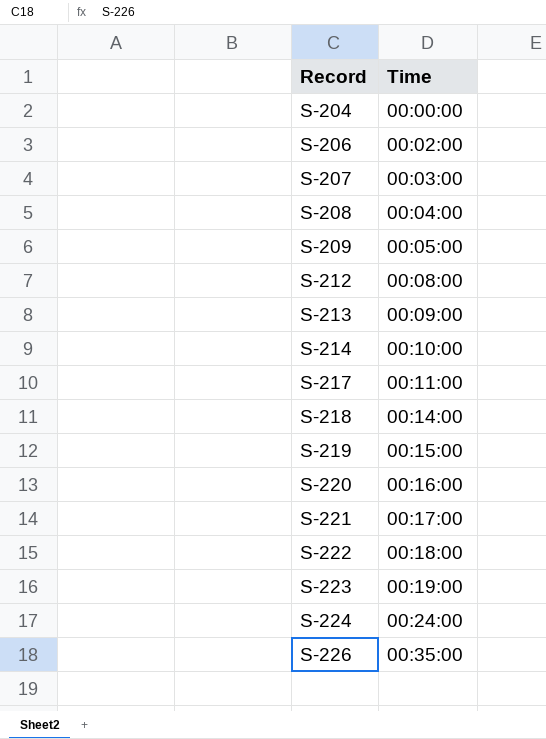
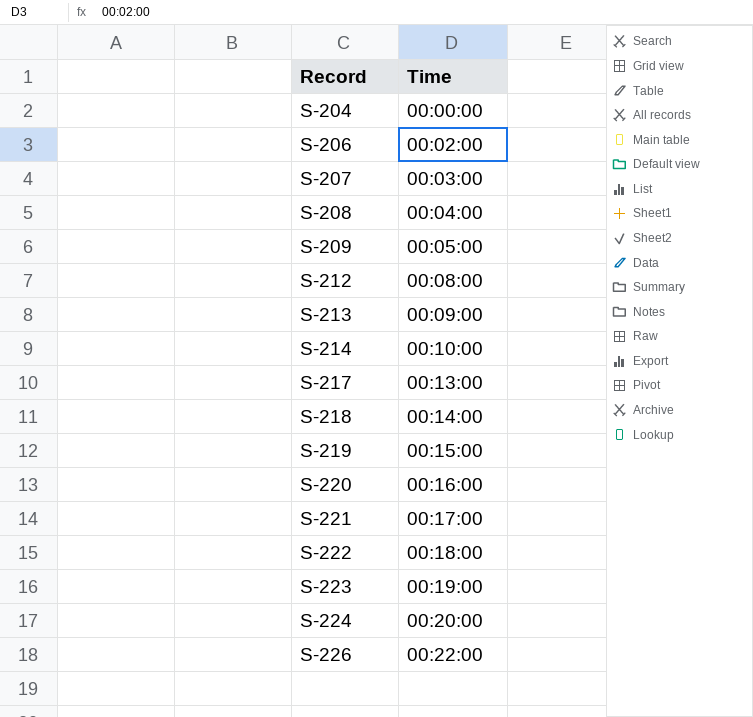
S-217 | Time: 00:11:00 -> 00:13:00
S-224 | Time: 00:24:00 -> 00:20:00
S-226 | Time: 00:35:00 -> 00:22:00

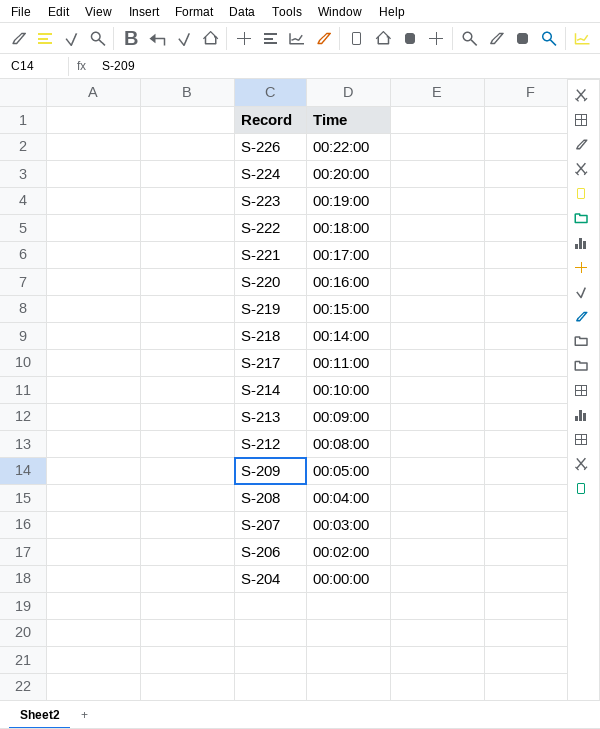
row order: Record ascending -> Record descending
S-217 | Time: 00:13:00 -> 00:11:00

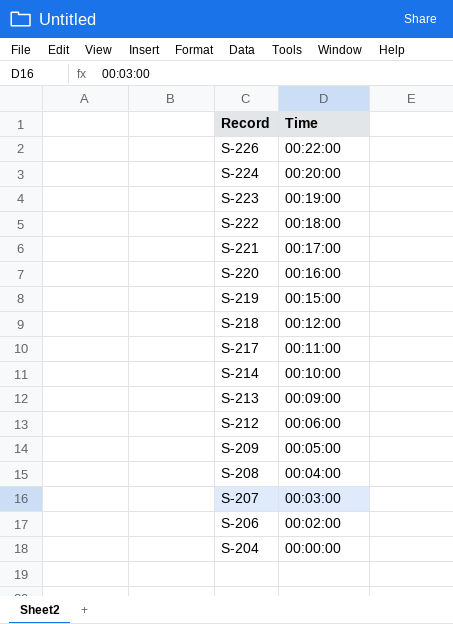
S-218 | Time: 00:14:00 -> 00:12:00
S-212 | Time: 00:08:00 -> 00:06:00

